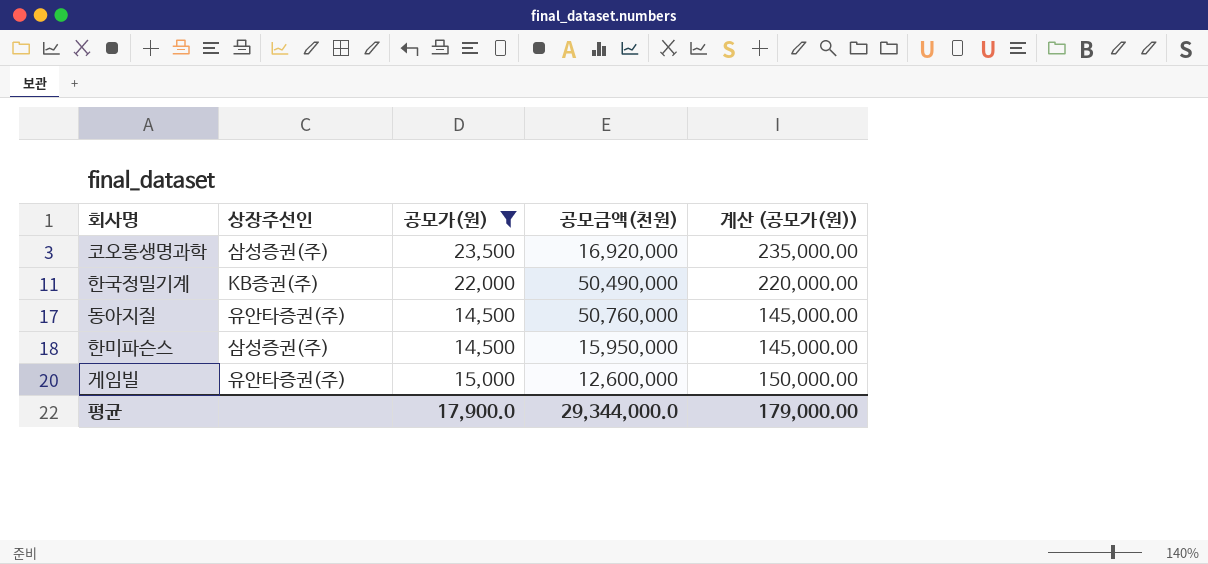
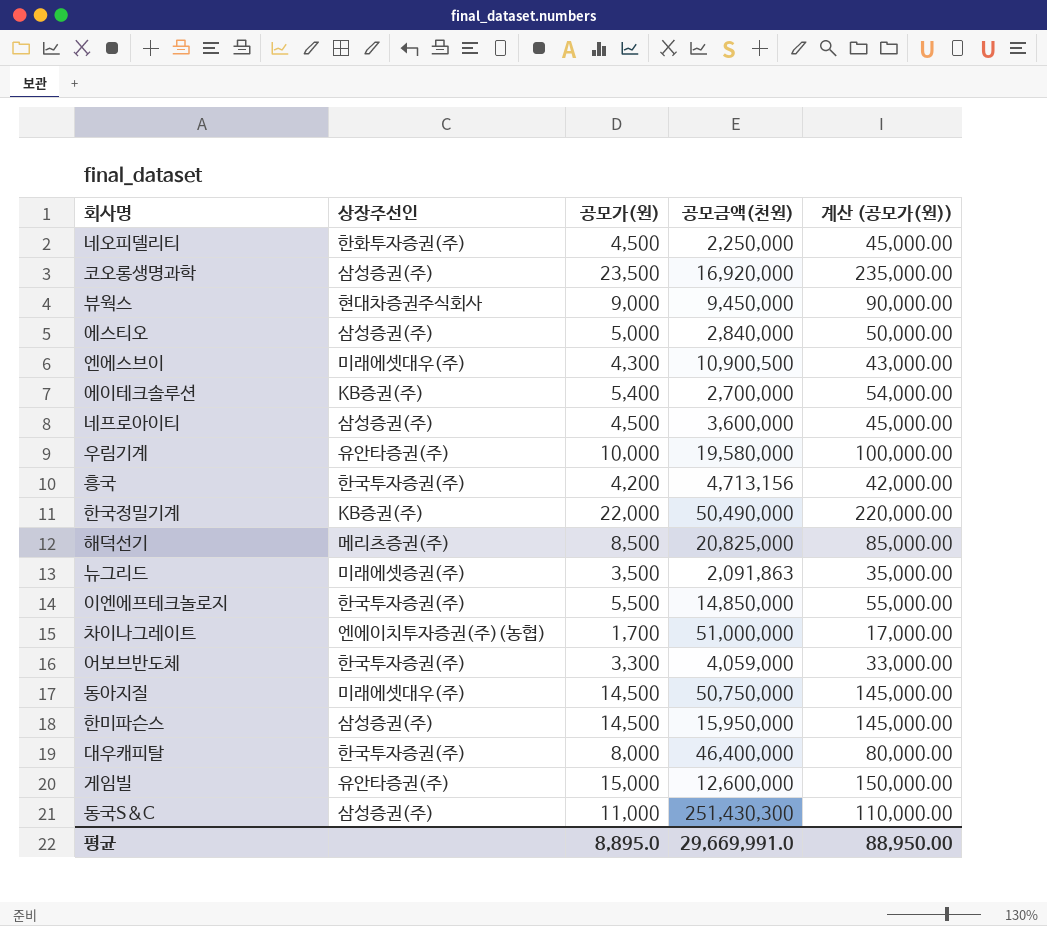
filter: 공모가(원) >= 14,500 -> none
동아지질 | 상장주선인: 유안타증권(주) -> 미래에셋대우(주)
동아지질 | 공모금액(천원): 50,760,000 -> 50,750,000
평균 | 공모가(원): 17,900.0 -> 8,895.0
평균 | 공모금액(천원): 29,344,000.0 -> 29,669,991.0
평균 | 계산 (공모가(원)): 179,000.00 -> 88,950.00

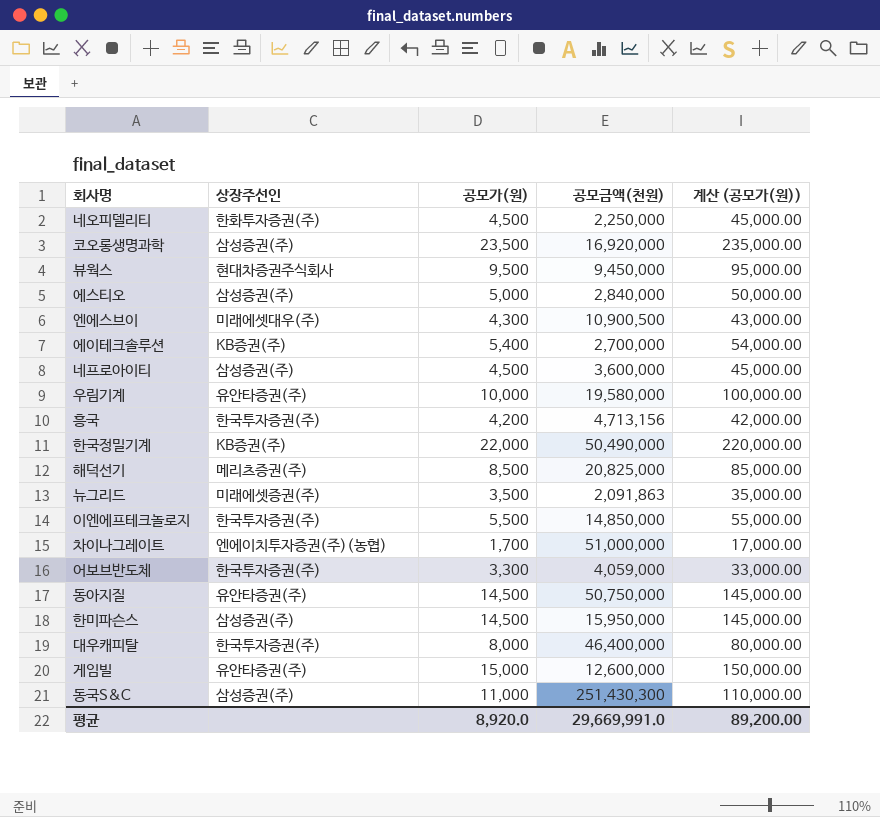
뷰웍스 | 공모가(원): 9,000 -> 9,500
뷰웍스 | 계산 (공모가(원)): 90,000.00 -> 95,000.00
동아지질 | 상장주선인: 미래에셋대우(주) -> 유안타증권(주)
평균 | 공모가(원): 8,895.0 -> 8,920.0
평균 | 계산 (공모가(원)): 88,950.00 -> 89,200.00

